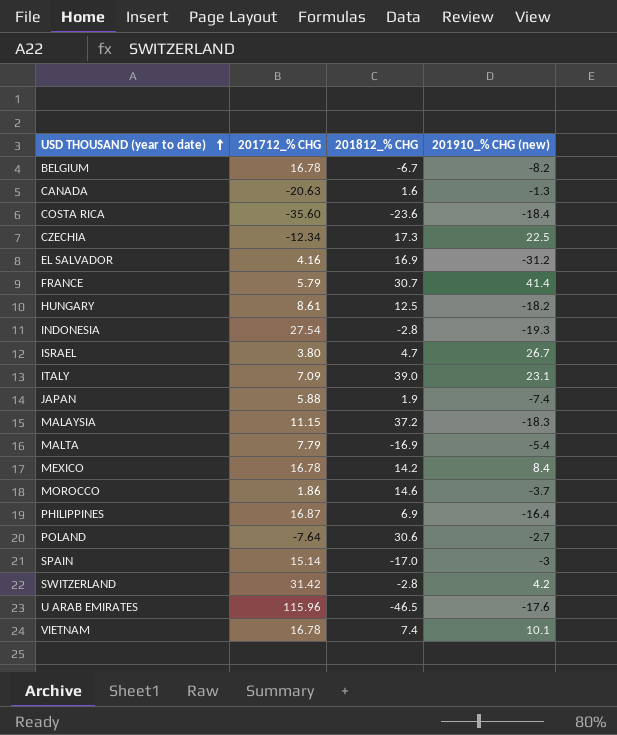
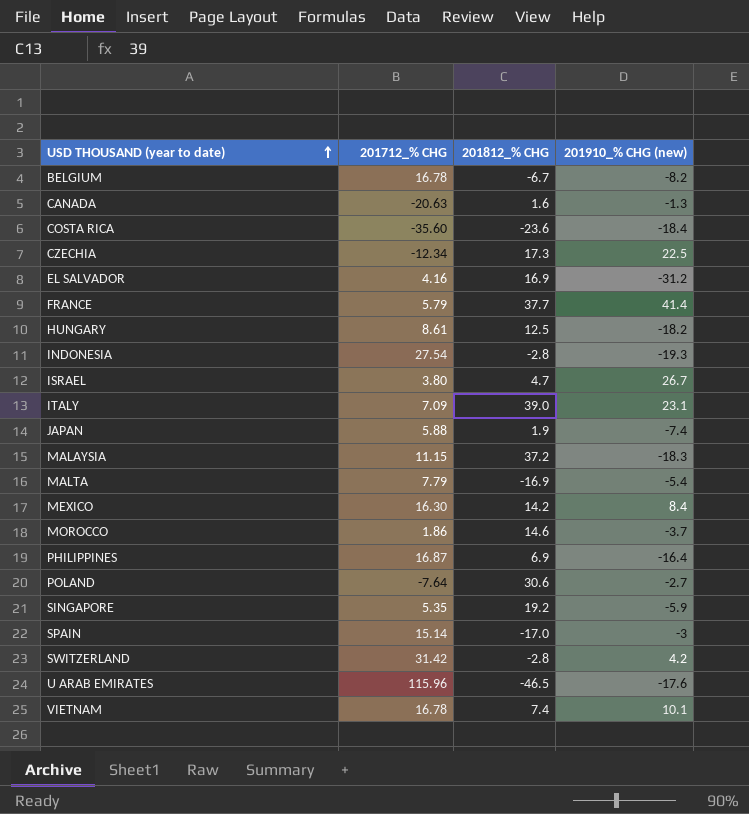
FRANCE | 201812_% CHG: 30.7 -> 37.7
MEXICO | 201712_% CHG: 16.78 -> 16.30
row SINGAPORE: none -> 5.35 | 19.2 | -5.9

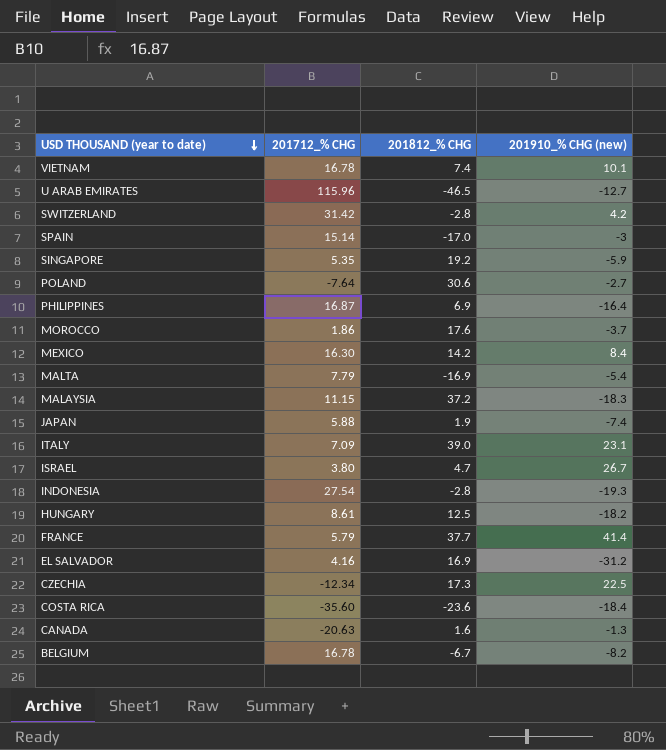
row order: USD THOUSAND (year to date) ascending -> USD THOUSAND (year to date) descending
U ARAB EMIRATES | 201910_% CHG (new): -17.6 -> -12.7
MOROCCO | 201812_% CHG: 14.6 -> 17.6

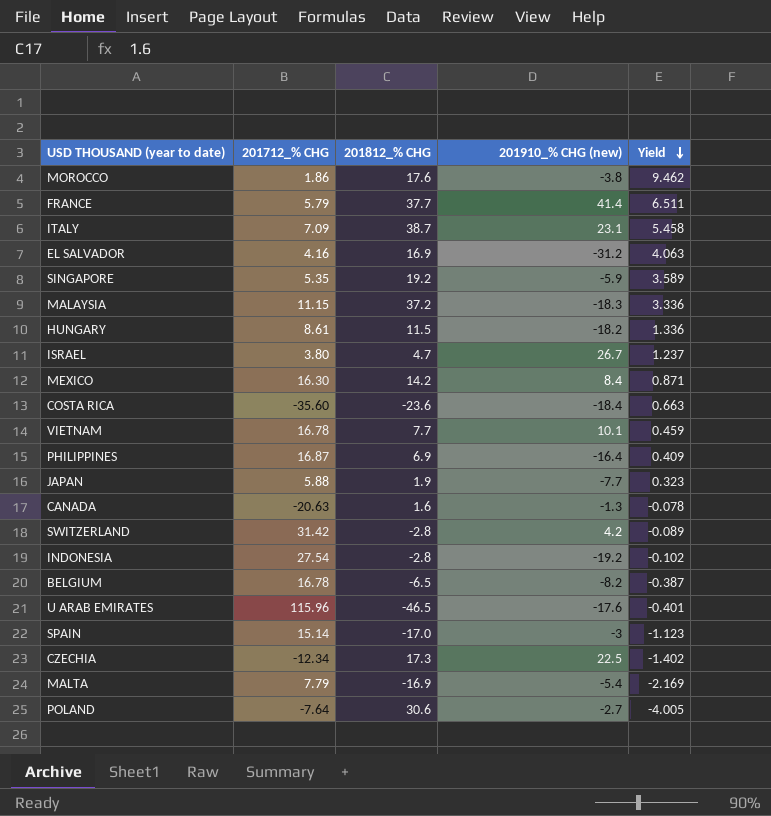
row order: USD THOUSAND (year to date) descending -> Yield descending
column Yield | formula: none -> [201812_% CHG] / [201712_% CHG]
MOROCCO | 201910_% CHG (new): -3.7 -> -3.8
ITALY | 201812_% CHG: 39.0 -> 38.7
HUNGARY | 201812_% CHG: 12.5 -> 11.5
VIETNAM | 201812_% CHG: 7.4 -> 7.7
JAPAN | 201910_% CHG (new): -7.4 -> -7.7
INDONESIA | 201910_% CHG (new): -19.3 -> -19.2
BELGIUM | 201812_% CHG: -6.7 -> -6.5
U ARAB EMIRATES | 201910_% CHG (new): -12.7 -> -17.6

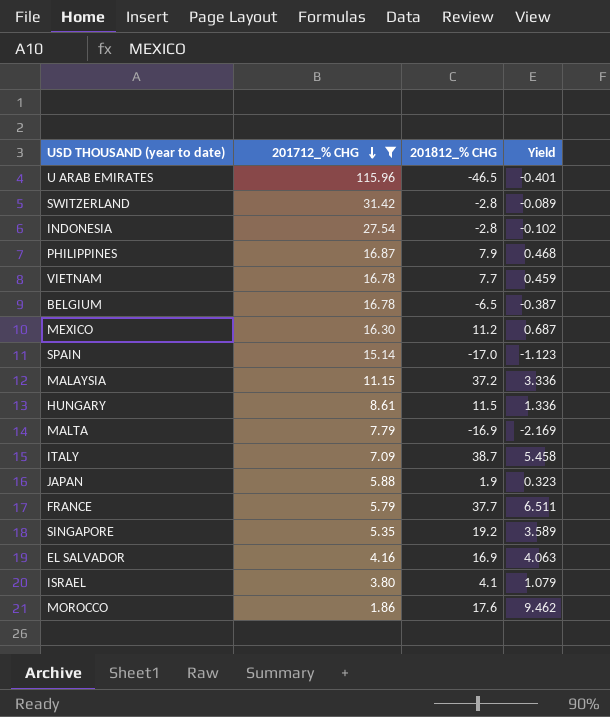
filter: none -> 201712_% CHG >= 1.86
row order: Yield descending -> 201712_% CHG descending
column 201910_% CHG (new) | position: 4 -> none
PHILIPPINES | 201812_% CHG: 6.9 -> 7.9
PHILIPPINES | Yield: 0.409 -> 0.468
MEXICO | 201812_% CHG: 14.2 -> 11.2
MEXICO | Yield: 0.871 -> 0.687
ISRAEL | 201812_% CHG: 4.7 -> 4.1
ISRAEL | Yield: 1.237 -> 1.079

